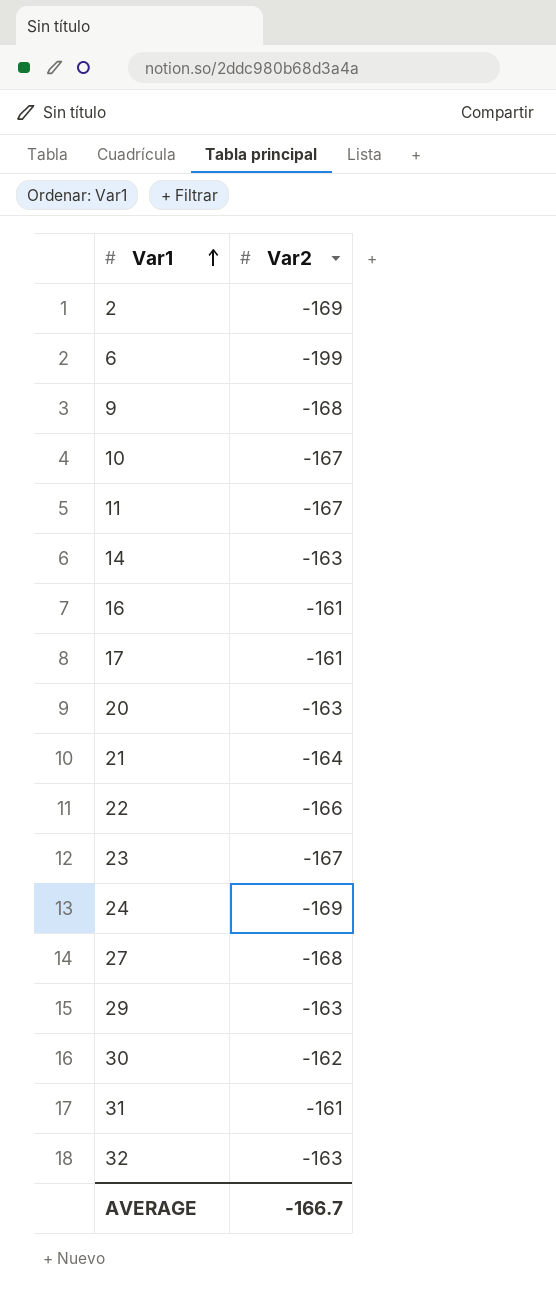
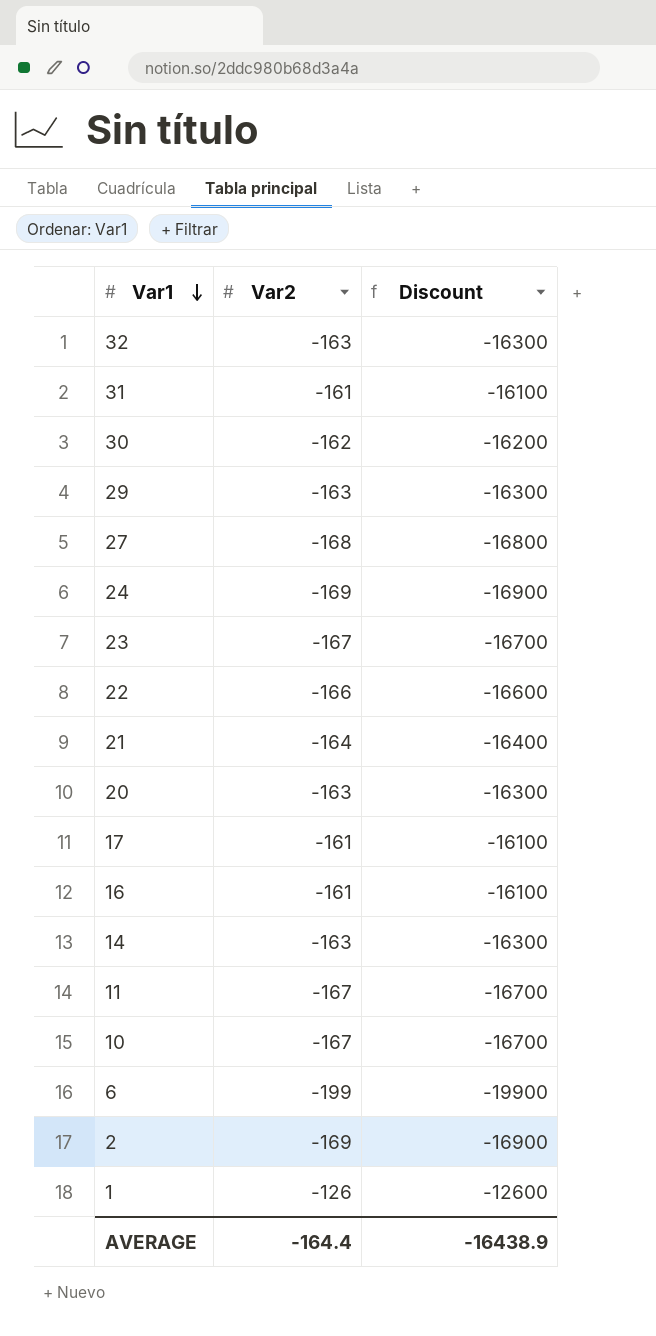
row order: Var1 ascending -> Var1 descending
column Discount | formula: none -> [Var2] * 100
row 9: -168 -> none
row 1: none -> -126 | -12600
AVERAGE | Var2: -166.7 -> -164.4

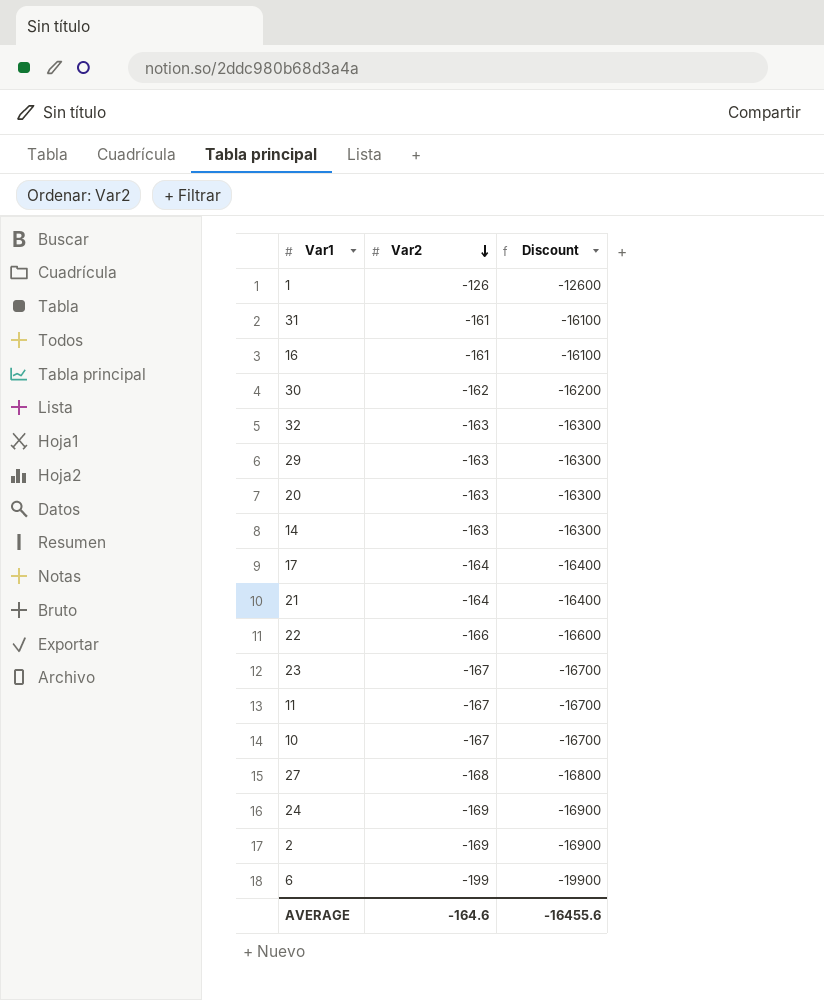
row order: Var1 descending -> Var2 descending
17 | Var2: -161 -> -164
17 | Discount: -16100 -> -16400
AVERAGE | Var2: -164.4 -> -164.6
AVERAGE | Discount: -16438.9 -> -16455.6

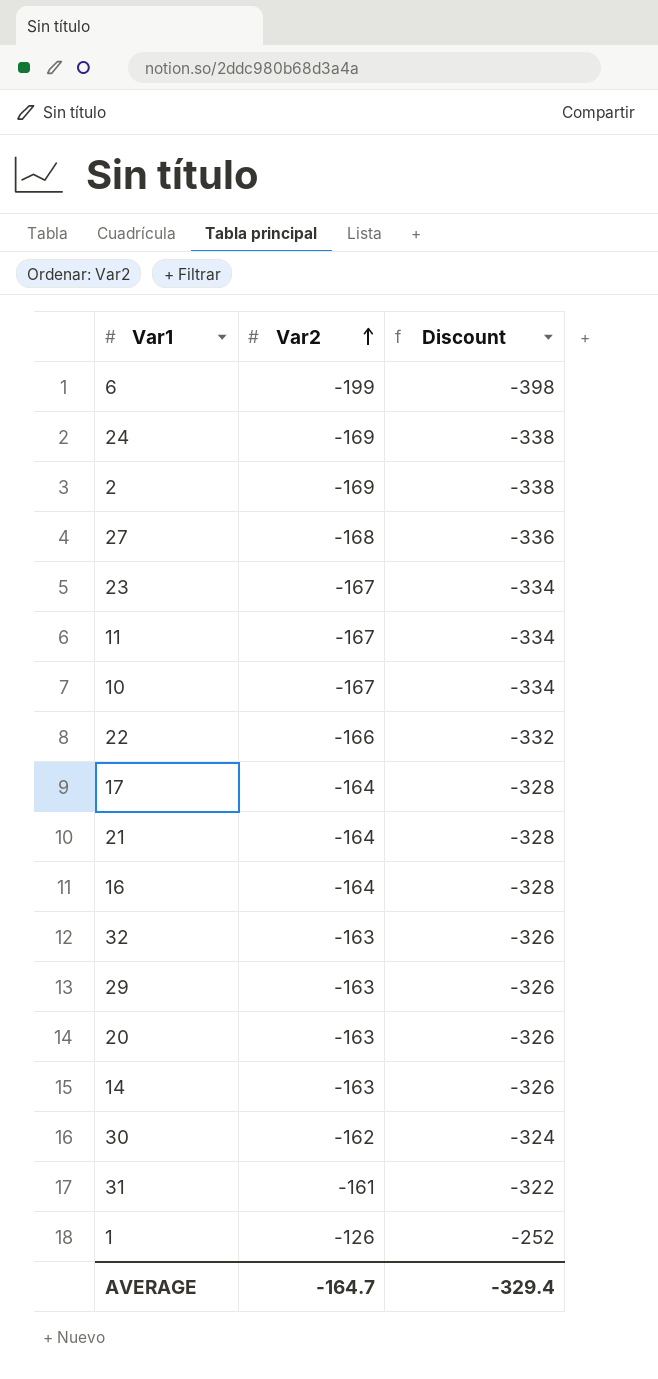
row order: Var2 descending -> Var2 ascending
column Discount | formula: [Var2] * 100 -> [Var2] * 2
16 | Var2: -161 -> -164
AVERAGE | Var2: -164.6 -> -164.7
AVERAGE | Discount: -16455.6 -> -329.4

